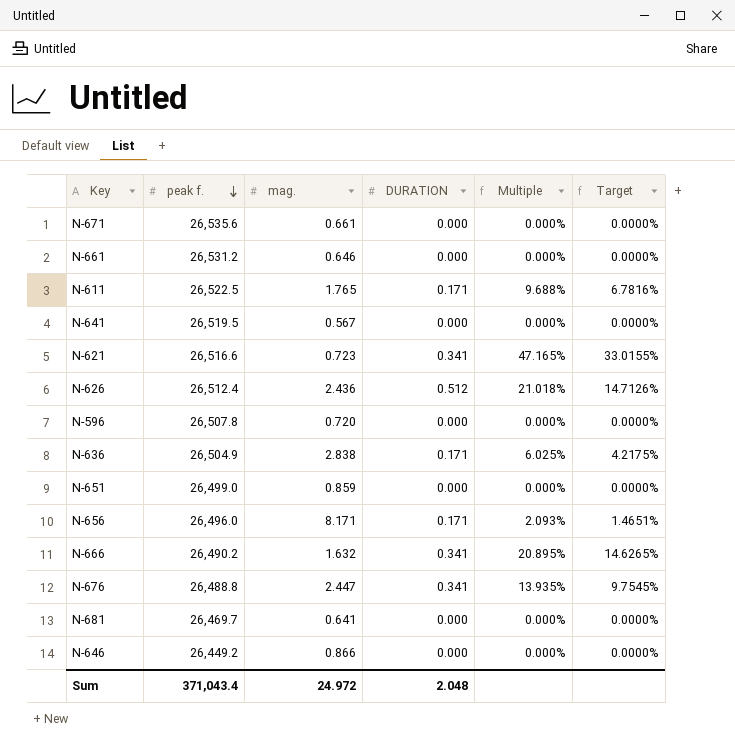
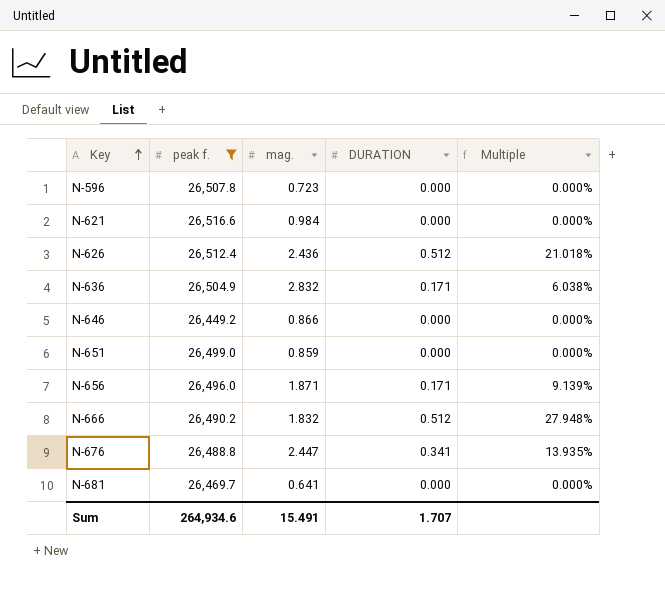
filter: none -> peak f. <= 26,516.6
row order: peak f. descending -> Key ascending
column Target | formula: [Multiple] * 0.7 -> none
N-596 | mag.: 0.720 -> 0.723
N-621 | mag.: 0.723 -> 0.984
N-621 | DURATION: 0.341 -> 0.000
N-621 | Multiple: 47.165% -> 0.000%
N-636 | mag.: 2.838 -> 2.832
N-636 | Multiple: 6.025% -> 6.038%
N-656 | mag.: 8.171 -> 1.871
N-656 | Multiple: 2.093% -> 9.139%
N-666 | mag.: 1.632 -> 1.832
N-666 | DURATION: 0.341 -> 0.512
N-666 | Multiple: 20.895% -> 27.948%
Sum | peak f.: 371,043.4 -> 264,934.6
Sum | mag.: 24.972 -> 15.491
Sum | DURATION: 2.048 -> 1.707

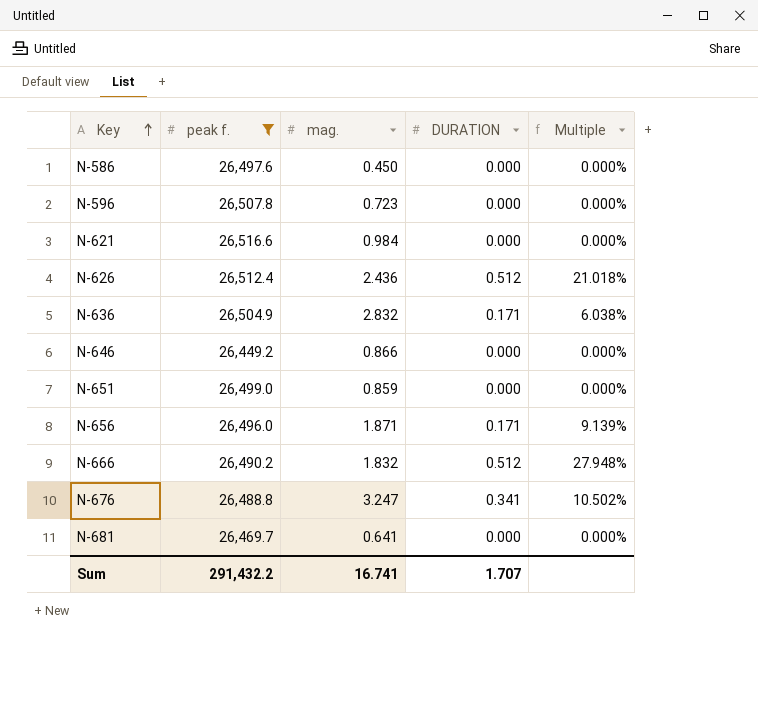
row N-586: none -> 26,497.6 | 0.450 | 0.000 | 0.000%
N-676 | mag.: 2.447 -> 3.247
N-676 | Multiple: 13.935% -> 10.502%
Sum | peak f.: 264,934.6 -> 291,432.2
Sum | mag.: 15.491 -> 16.741

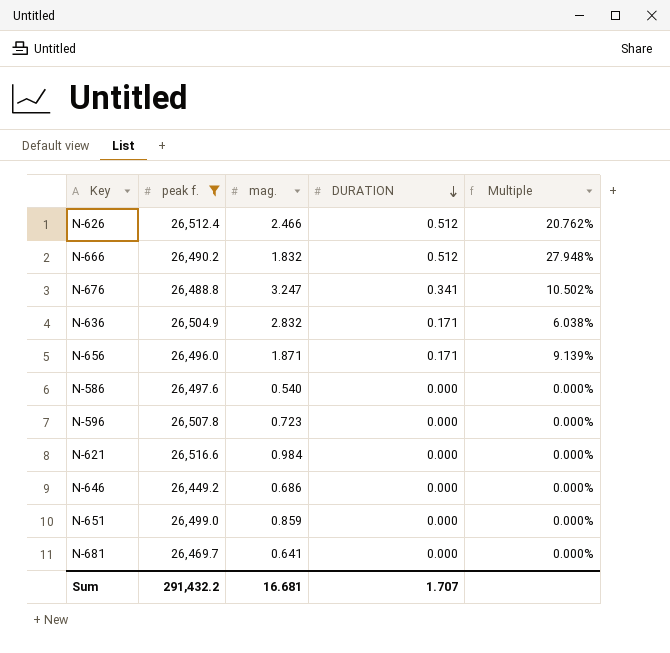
row order: Key ascending -> DURATION descending
N-626 | mag.: 2.436 -> 2.466
N-626 | Multiple: 21.018% -> 20.762%
N-586 | mag.: 0.450 -> 0.540
N-646 | mag.: 0.866 -> 0.686
Sum | mag.: 16.741 -> 16.681

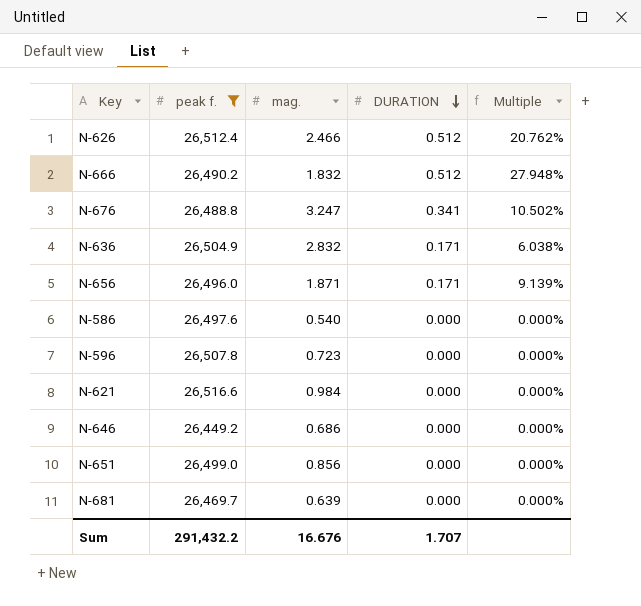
N-651 | mag.: 0.859 -> 0.856
N-681 | mag.: 0.641 -> 0.639
Sum | mag.: 16.681 -> 16.676

